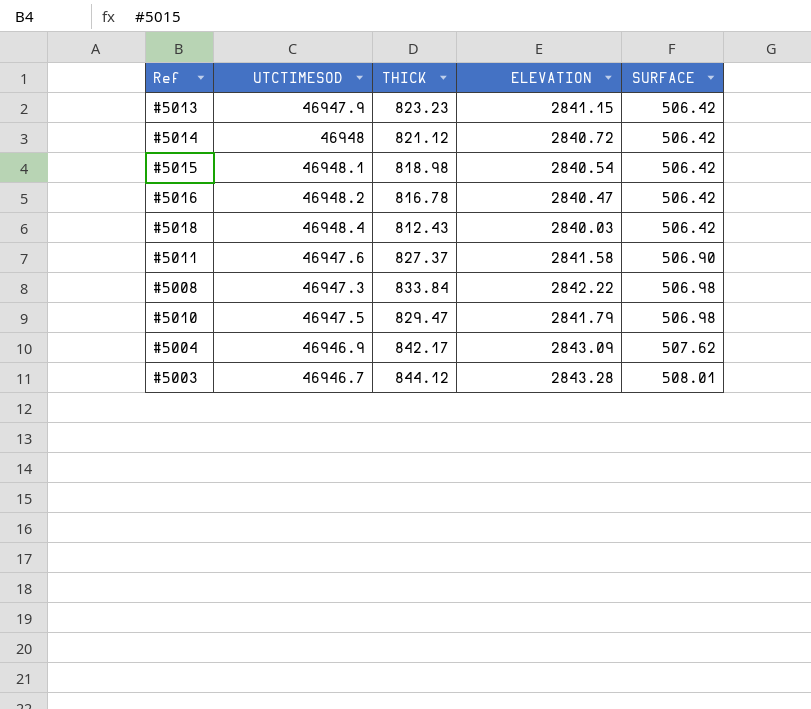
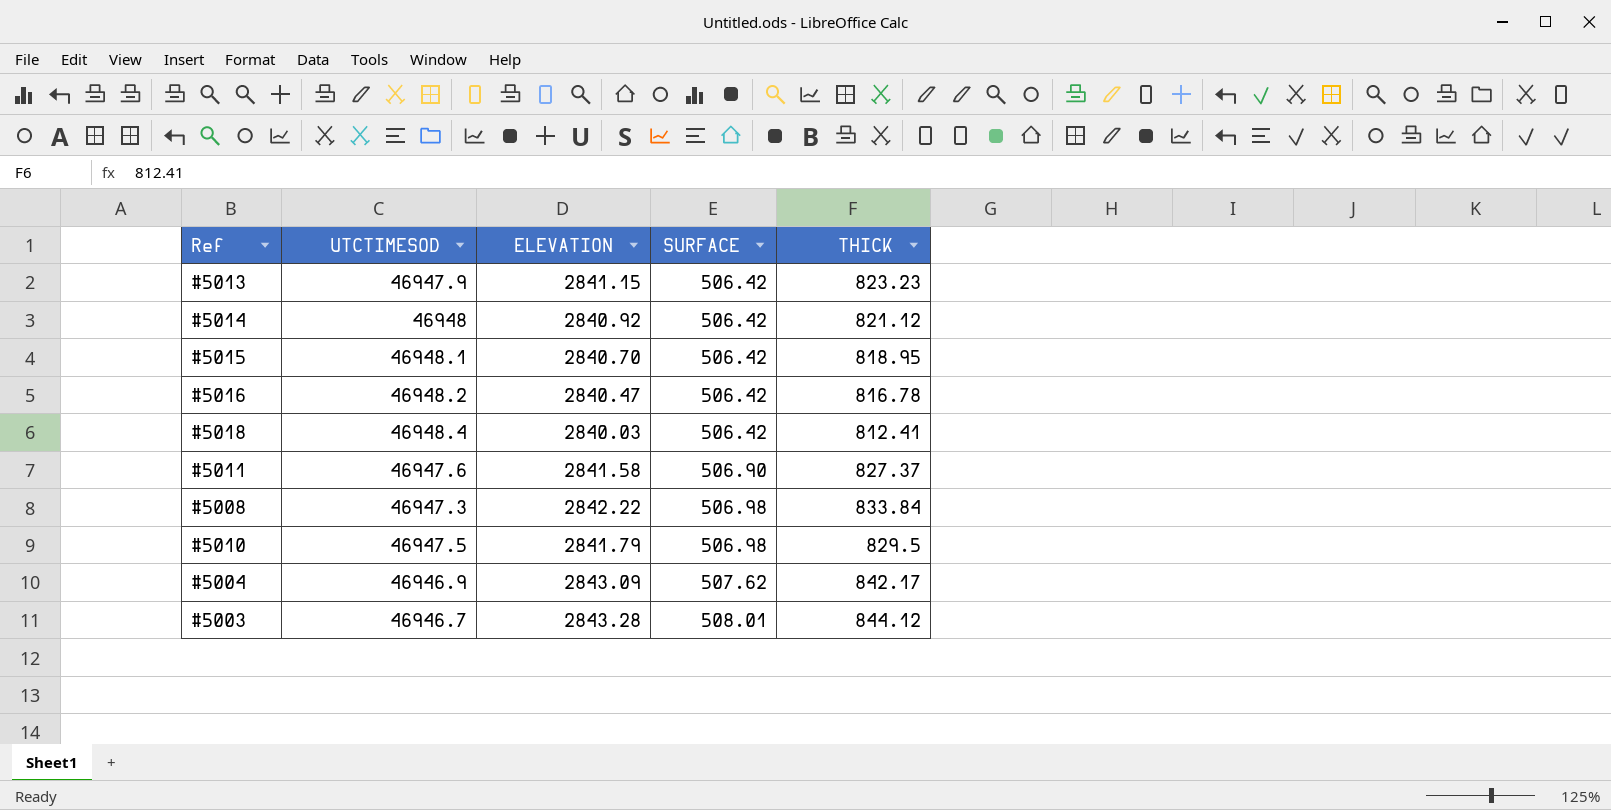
column THICK | position: 3 -> 5
#5014 | ELEVATION: 2840.72 -> 2840.92
#5015 | ELEVATION: 2840.54 -> 2840.70
#5015 | THICK: 818.98 -> 818.95
#5018 | THICK: 812.43 -> 812.41
#5010 | THICK: 829.47 -> 829.5

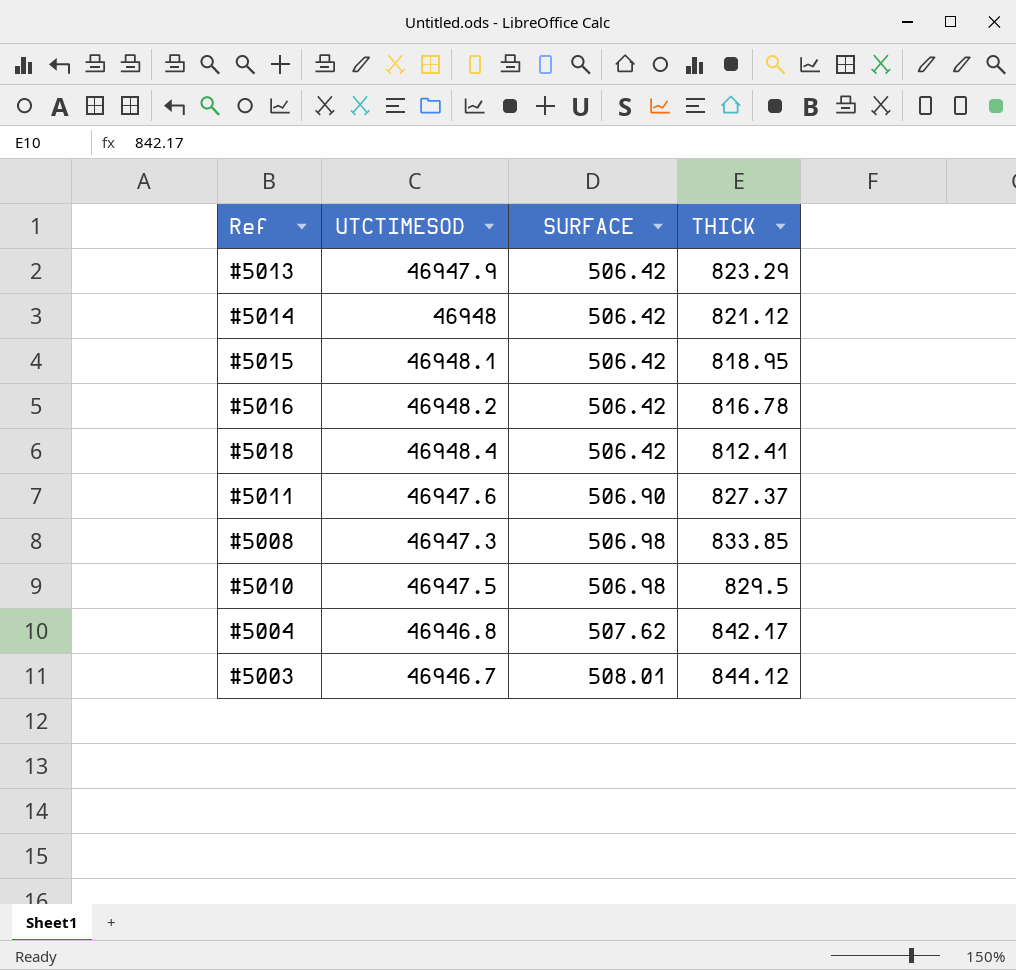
column ELEVATION | position: 3 -> none
#5013 | THICK: 823.23 -> 823.29
#5008 | THICK: 833.84 -> 833.85
#5004 | UTCTIMESOD: 46946.9 -> 46946.8

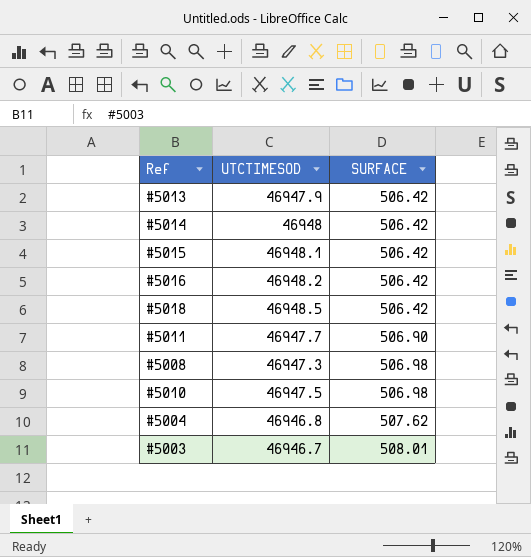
column THICK | position: 4 -> none
#5018 | UTCTIMESOD: 46948.4 -> 46948.5
#5011 | UTCTIMESOD: 46947.6 -> 46947.7

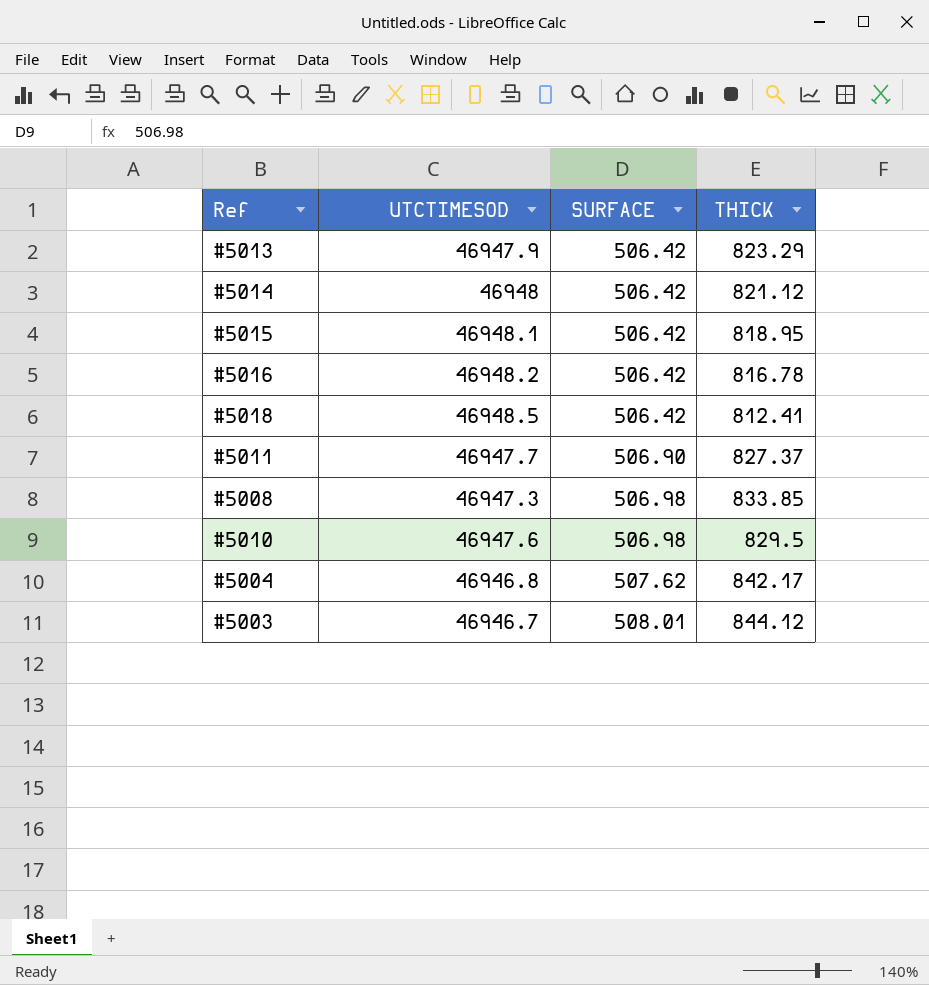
column THICK | position: none -> 4
#5010 | UTCTIMESOD: 46947.5 -> 46947.6

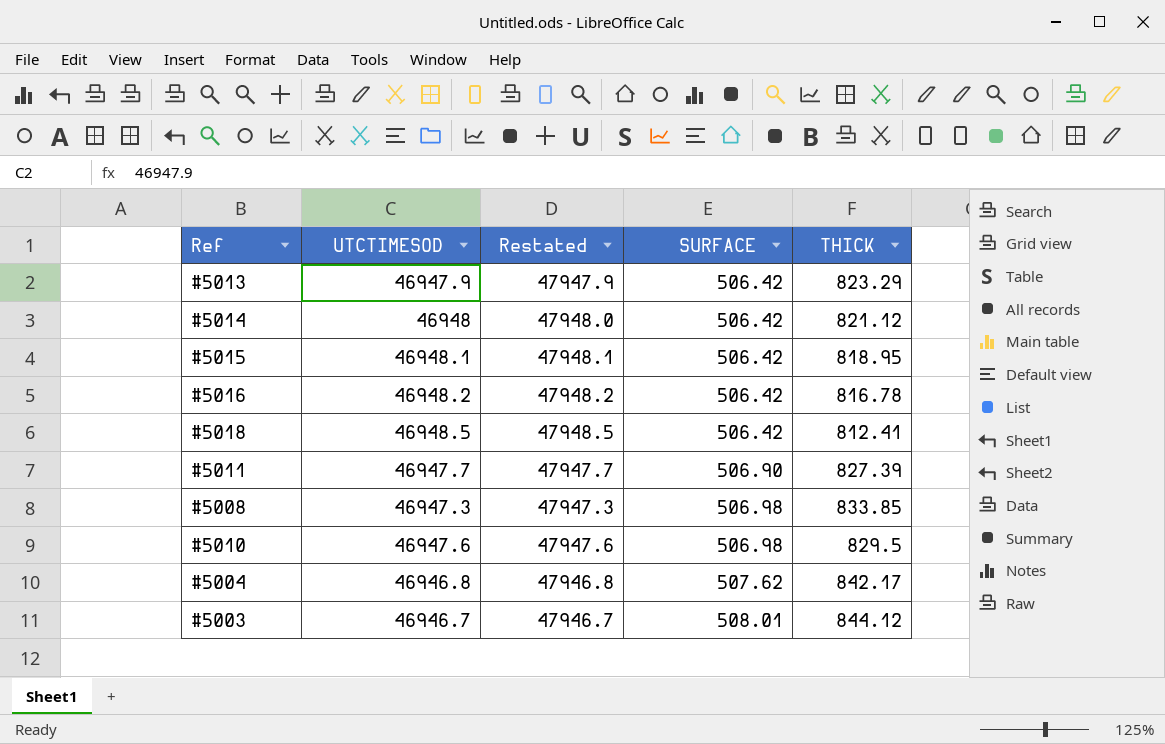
column Restated | formula: none -> [UTCTIMESOD] + 1000
#5011 | THICK: 827.37 -> 827.39

